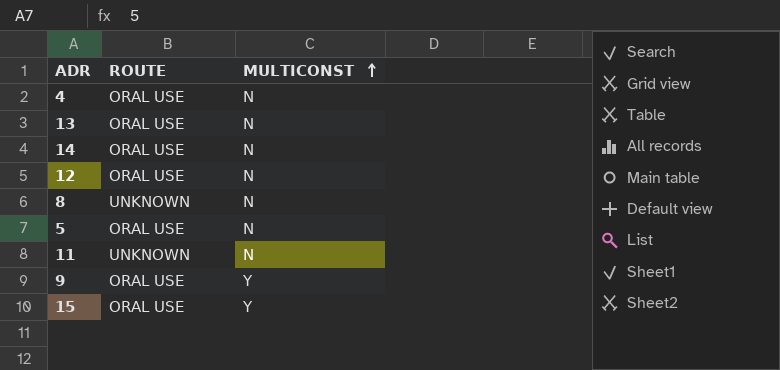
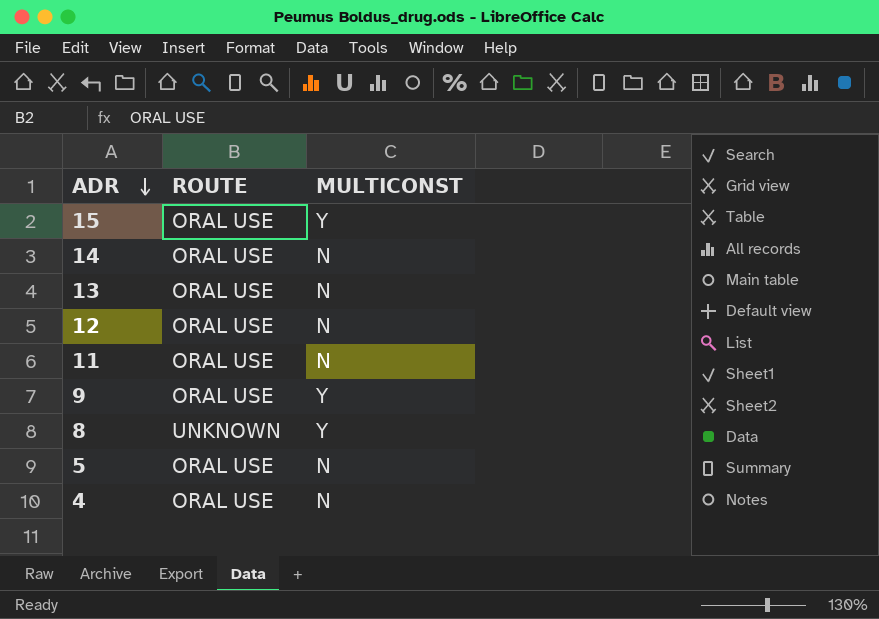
row order: MULTICONST ascending -> ADR descending
11 | ROUTE: UNKNOWN -> ORAL USE
8 | MULTICONST: N -> Y

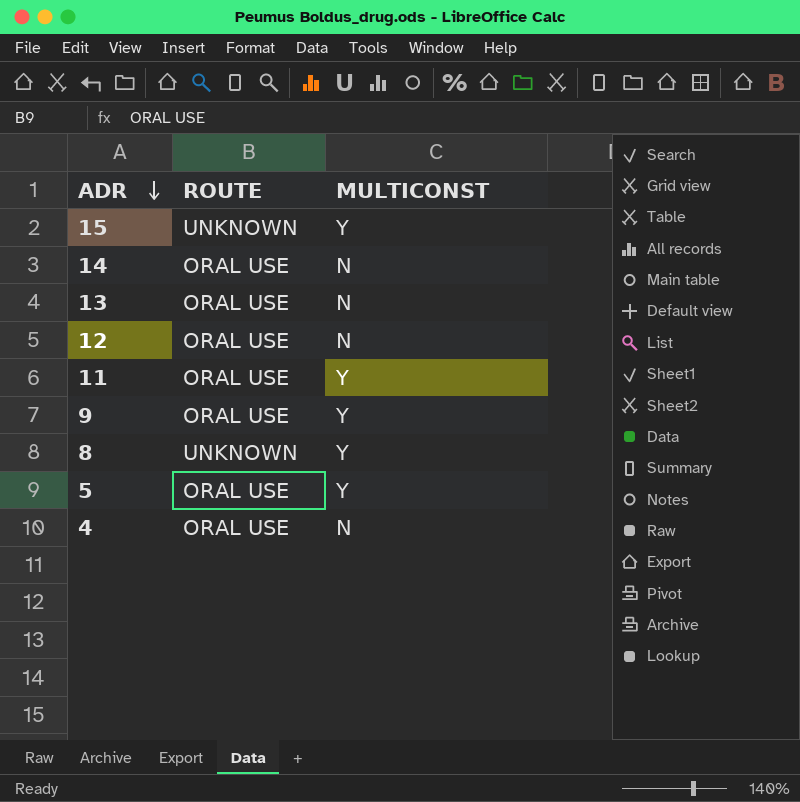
15 | ROUTE: ORAL USE -> UNKNOWN
11 | MULTICONST: N -> Y
5 | MULTICONST: N -> Y

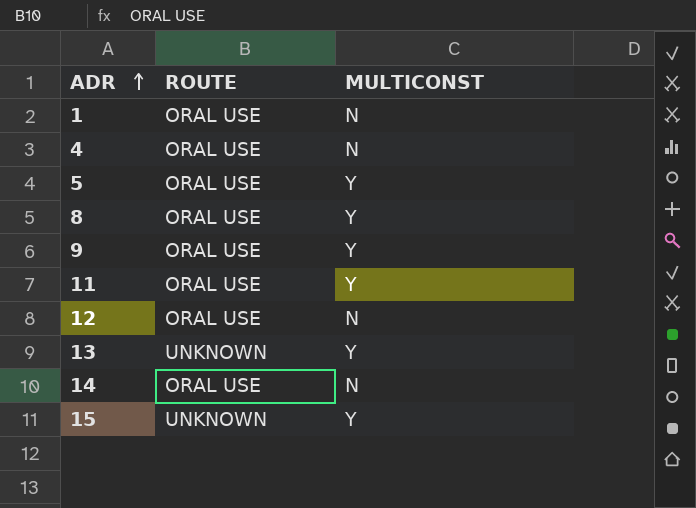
row order: ADR descending -> ADR ascending
row 1: none -> ORAL USE | N
8 | ROUTE: UNKNOWN -> ORAL USE
13 | ROUTE: ORAL USE -> UNKNOWN
13 | MULTICONST: N -> Y

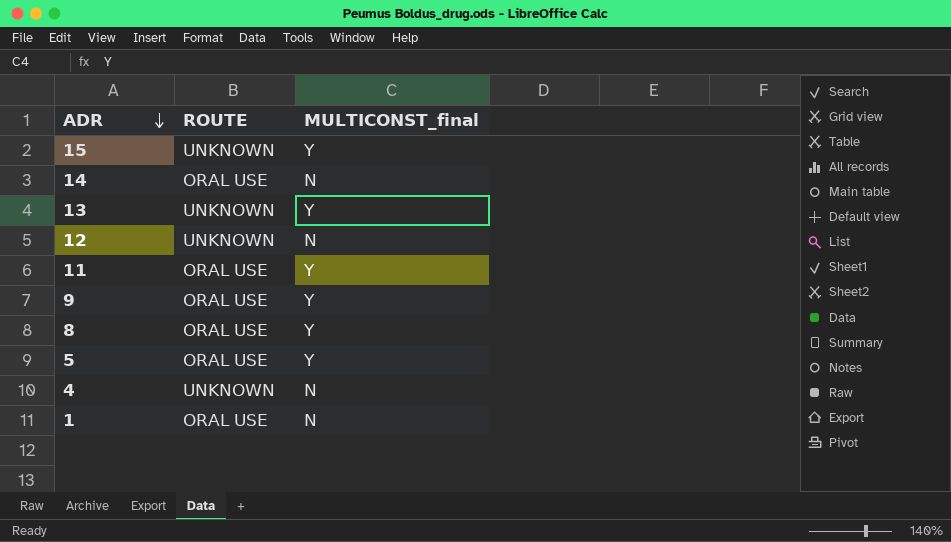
row order: ADR ascending -> ADR descending
column name: MULTICONST -> MULTICONST_final
12 | ROUTE: ORAL USE -> UNKNOWN
4 | ROUTE: ORAL USE -> UNKNOWN

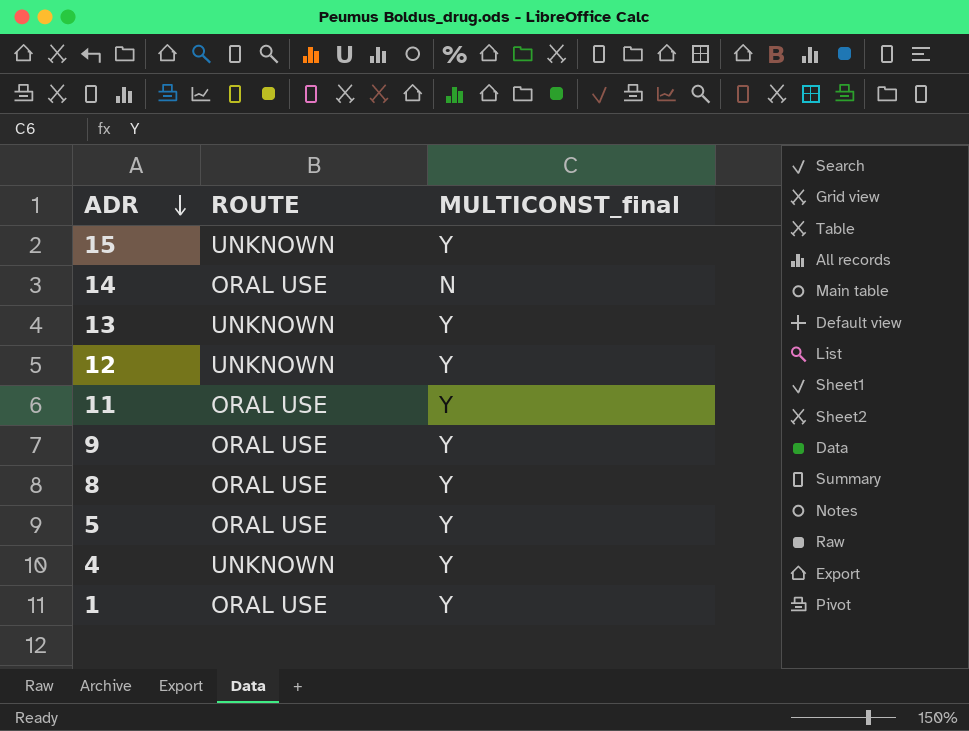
12 | MULTICONST_final: N -> Y
4 | MULTICONST_final: N -> Y
1 | MULTICONST_final: N -> Y

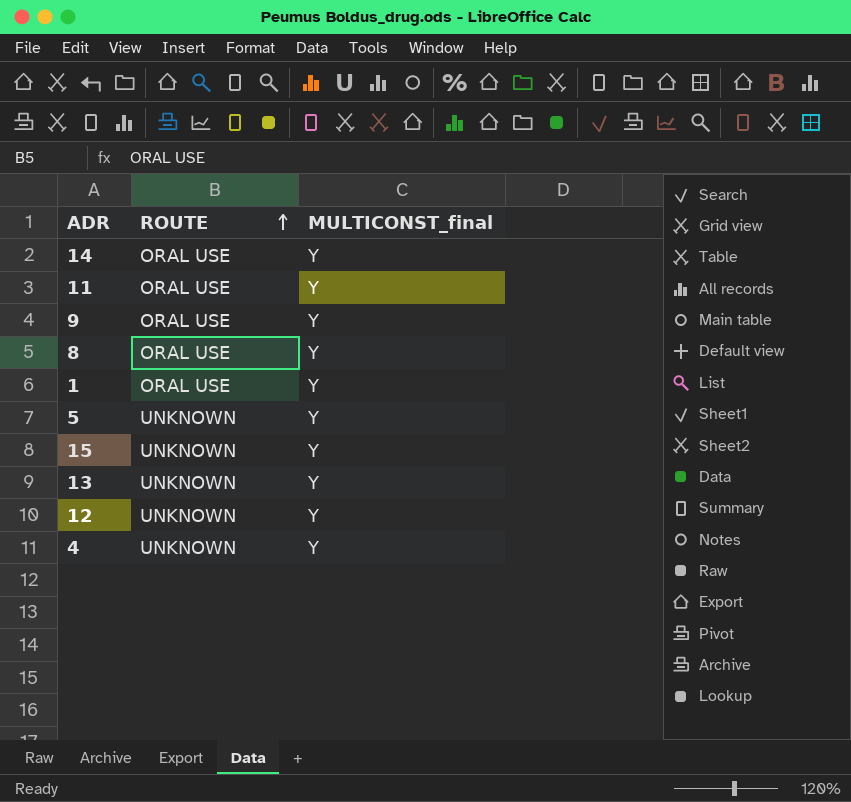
row order: ADR descending -> ROUTE ascending
14 | MULTICONST_final: N -> Y
5 | ROUTE: ORAL USE -> UNKNOWN

